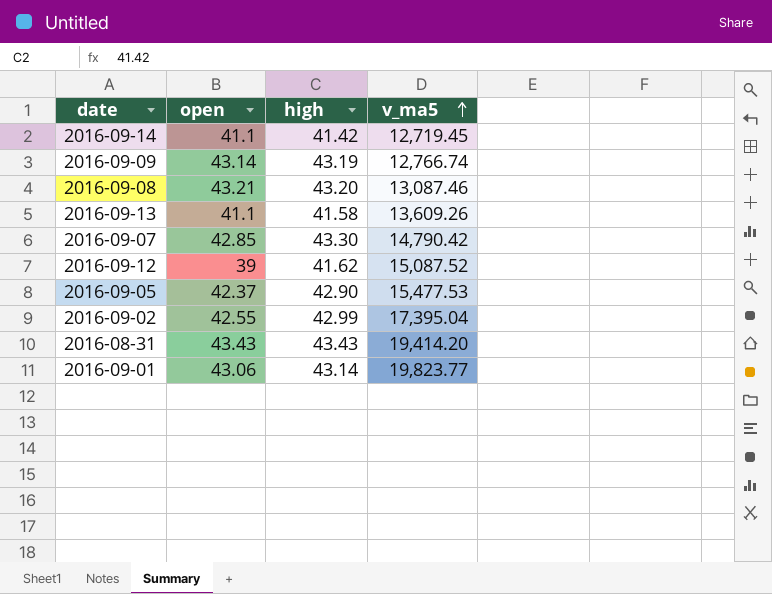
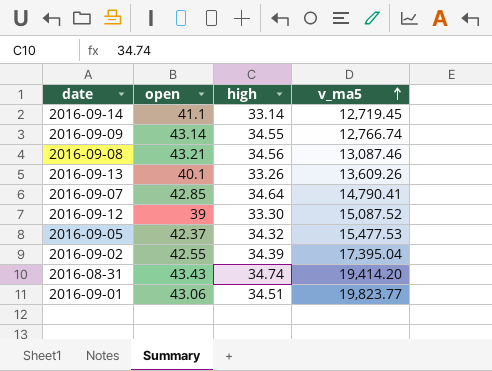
2016-09-14 | high: 41.42 -> 33.14
2016-09-09 | high: 43.19 -> 34.55
2016-09-08 | high: 43.20 -> 34.56
2016-09-13 | open: 41.1 -> 40.1
2016-09-13 | high: 41.58 -> 33.26
2016-09-07 | high: 43.30 -> 34.64
2016-09-07 | v_ma5: 14,790.42 -> 14,790.41
2016-09-12 | high: 41.62 -> 33.30
2016-09-05 | high: 42.90 -> 34.32
2016-09-02 | high: 42.99 -> 34.39
2016-08-31 | high: 43.43 -> 34.74
2016-09-01 | high: 43.14 -> 34.51

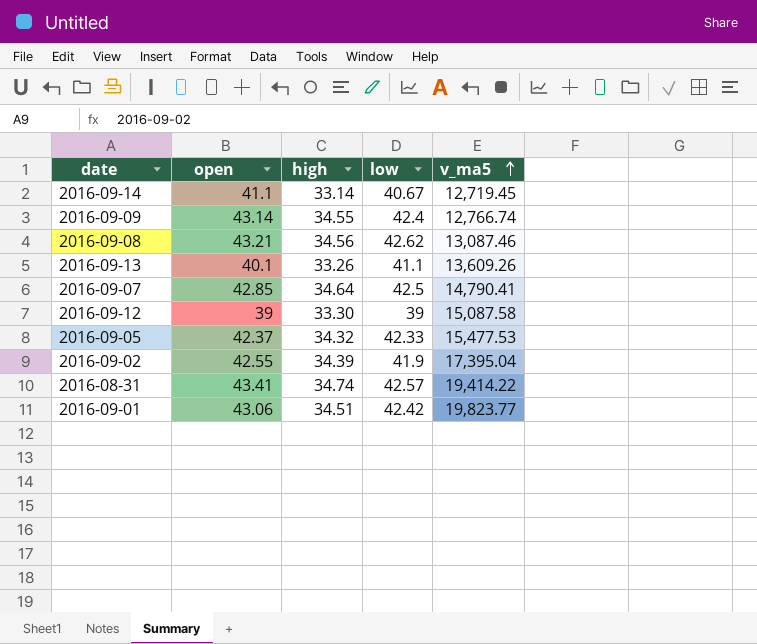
column low | position: none -> 4
2016-09-12 | v_ma5: 15,087.52 -> 15,087.58
2016-08-31 | open: 43.43 -> 43.41
2016-08-31 | v_ma5: 19,414.20 -> 19,414.22

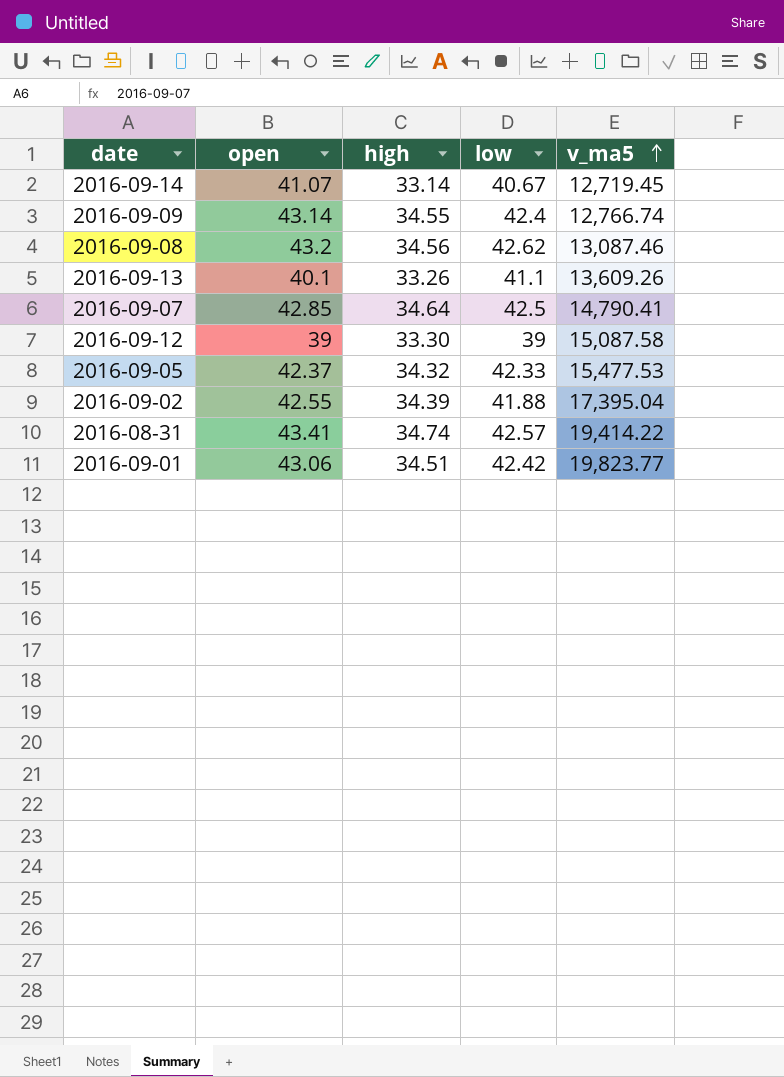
2016-09-14 | open: 41.1 -> 41.07
2016-09-08 | open: 43.21 -> 43.2
2016-09-02 | low: 41.9 -> 41.88

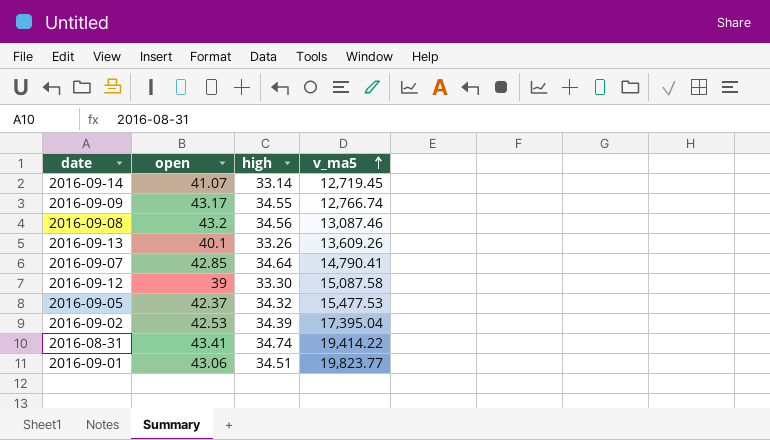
column low | position: 4 -> none
2016-09-09 | open: 43.14 -> 43.17
2016-09-02 | open: 42.55 -> 42.53

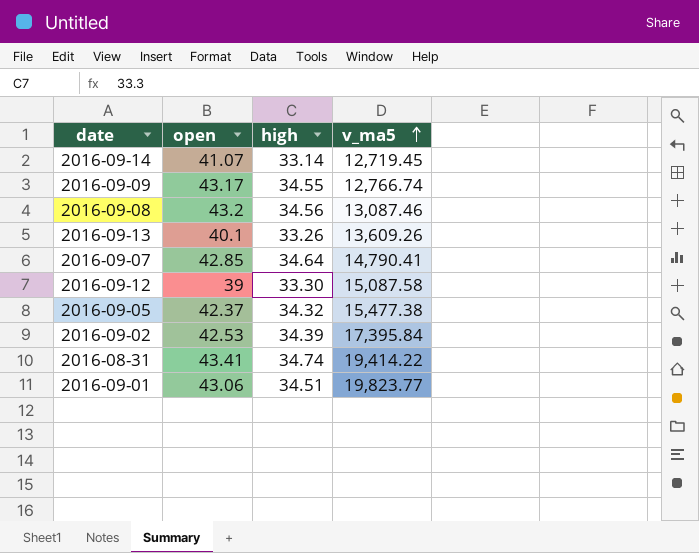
2016-09-05 | v_ma5: 15,477.53 -> 15,477.38
2016-09-02 | v_ma5: 17,395.04 -> 17,395.84

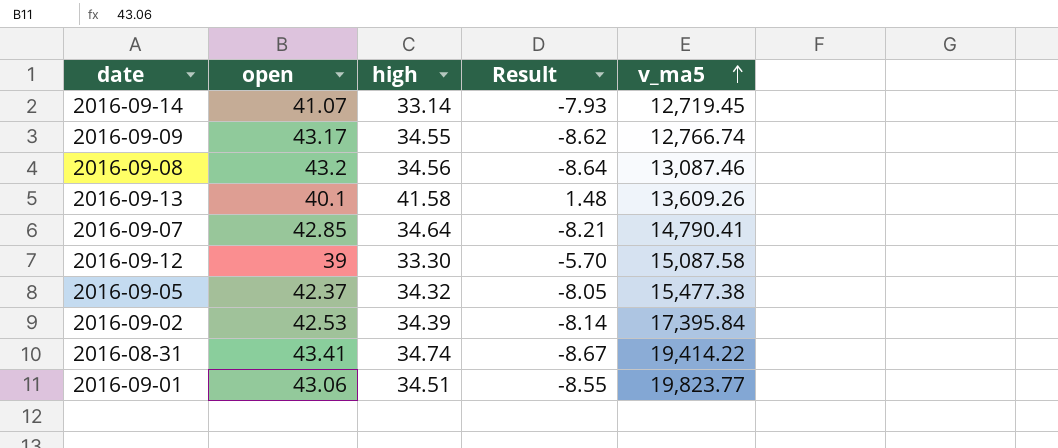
column Result | formula: none -> [high] - [open]
2016-09-13 | high: 33.26 -> 41.58

